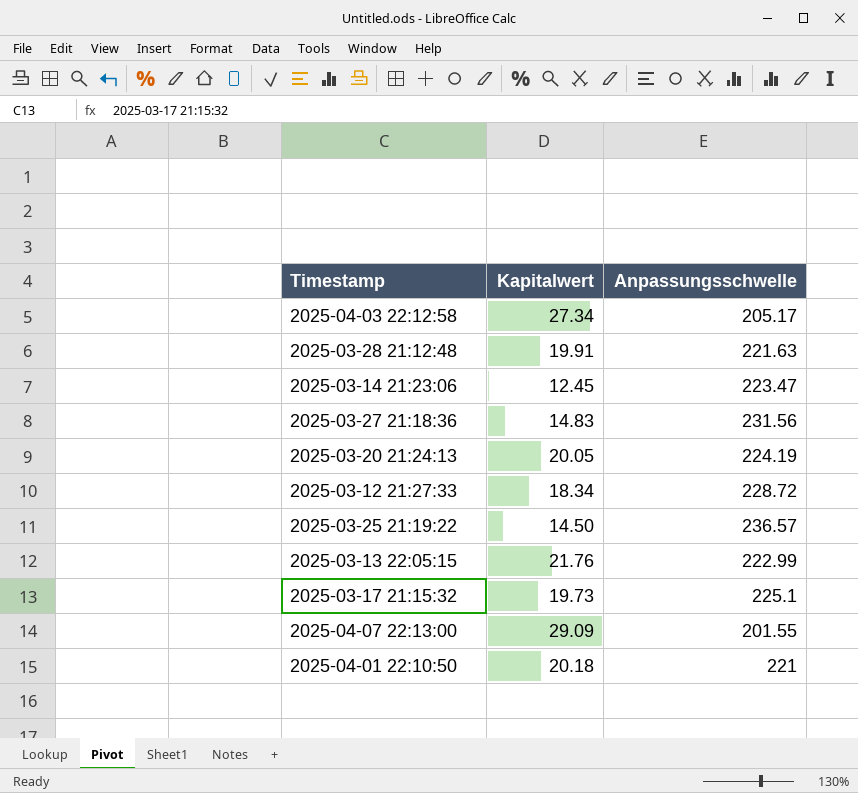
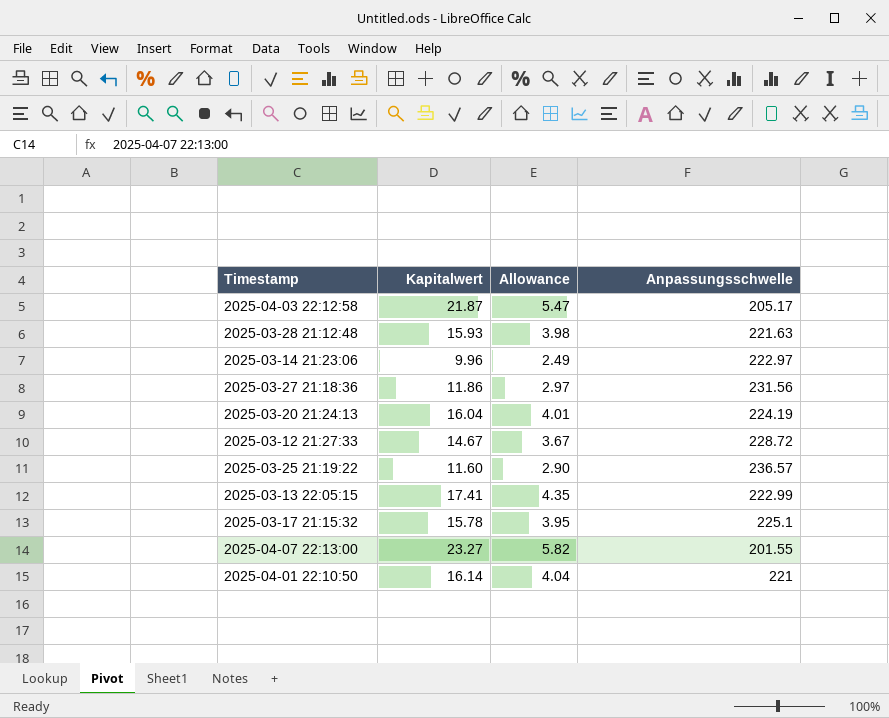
column Allowance | formula: none -> [Kapitalwert] * 0.25
2025-04-03 22:12:58 | Kapitalwert: 27.34 -> 21.87
2025-03-28 21:12:48 | Kapitalwert: 19.91 -> 15.93
2025-03-14 21:23:06 | Kapitalwert: 12.45 -> 9.96
2025-03-14 21:23:06 | Anpassungsschwelle: 223.47 -> 222.97
2025-03-27 21:18:36 | Kapitalwert: 14.83 -> 11.86
2025-03-20 21:24:13 | Kapitalwert: 20.05 -> 16.04
2025-03-12 21:27:33 | Kapitalwert: 18.34 -> 14.67
2025-03-25 21:19:22 | Kapitalwert: 14.50 -> 11.60
2025-03-13 22:05:15 | Kapitalwert: 21.76 -> 17.41
2025-03-17 21:15:32 | Kapitalwert: 19.73 -> 15.78
2025-04-07 22:13:00 | Kapitalwert: 29.09 -> 23.27
2025-04-01 22:10:50 | Kapitalwert: 20.18 -> 16.14

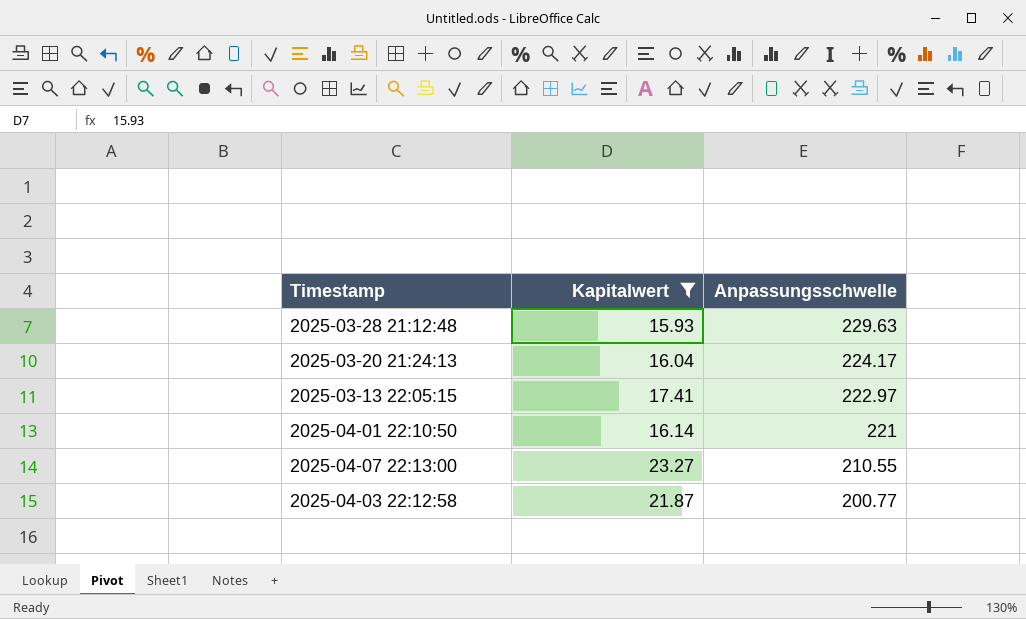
filter: none -> Kapitalwert >= 15.93
row order: none -> Anpassungsschwelle descending
column Allowance | formula: [Kapitalwert] * 0.25 -> none
2025-03-28 21:12:48 | Anpassungsschwelle: 221.63 -> 229.63
2025-03-20 21:24:13 | Anpassungsschwelle: 224.19 -> 224.17
2025-03-13 22:05:15 | Anpassungsschwelle: 222.99 -> 222.97
2025-04-07 22:13:00 | Anpassungsschwelle: 201.55 -> 210.55
2025-04-03 22:12:58 | Anpassungsschwelle: 205.17 -> 200.77

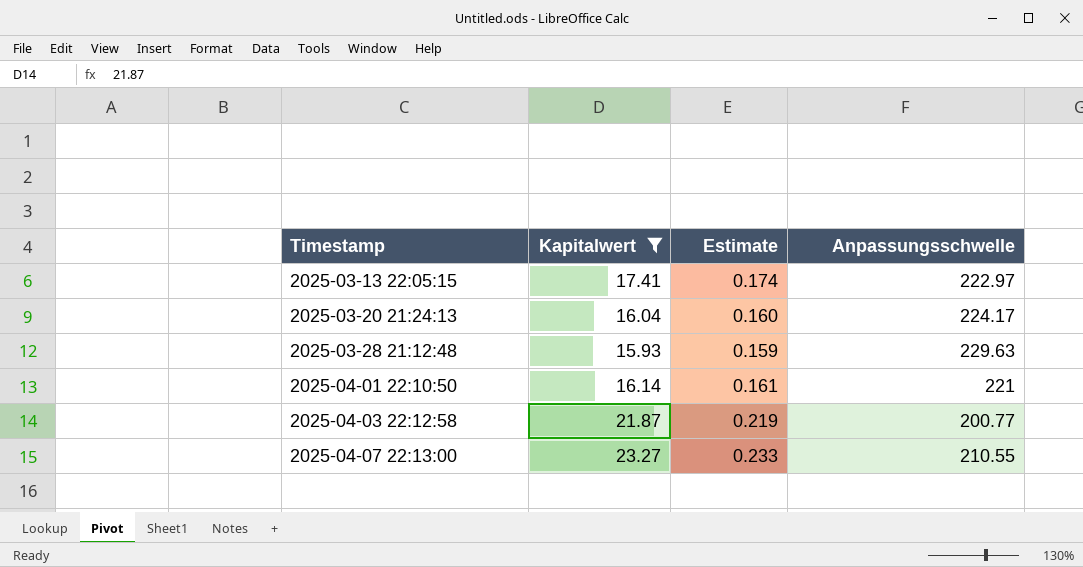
row order: Anpassungsschwelle descending -> Timestamp ascending
column Estimate | formula: none -> [Kapitalwert] * 0.01

